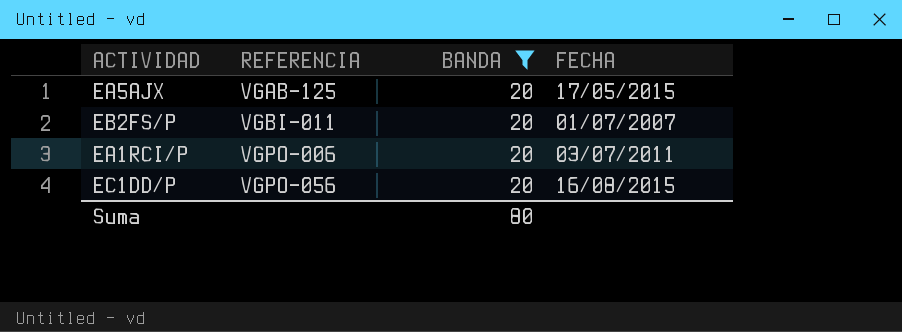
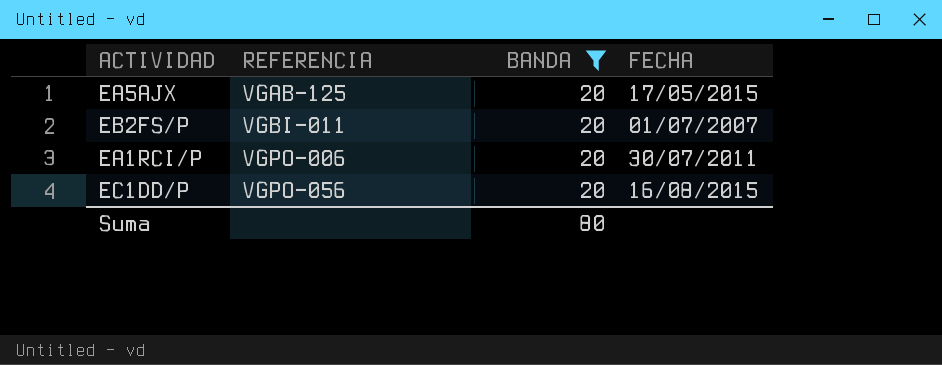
EA1RCI/P | FECHA: 03/07/2011 -> 30/07/2011

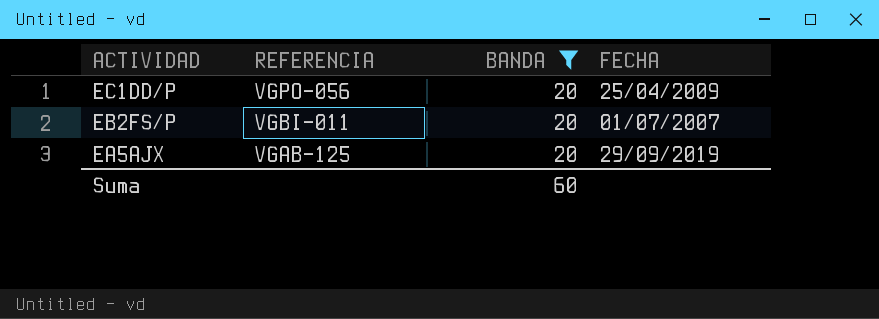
row order: REFERENCIA ascending -> ACTIVIDAD descending
row EA1RCI/P: VGPO-006 | 20 | 30/07/2011 -> none
EC1DD/P | FECHA: 16/08/2015 -> 25/04/2009
EA5AJX | FECHA: 17/05/2015 -> 29/09/2019
Suma | BANDA: 80 -> 60

